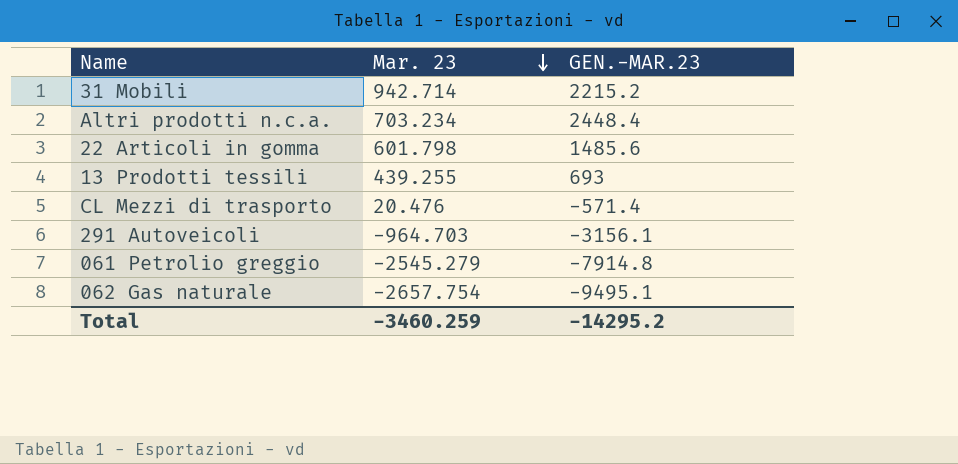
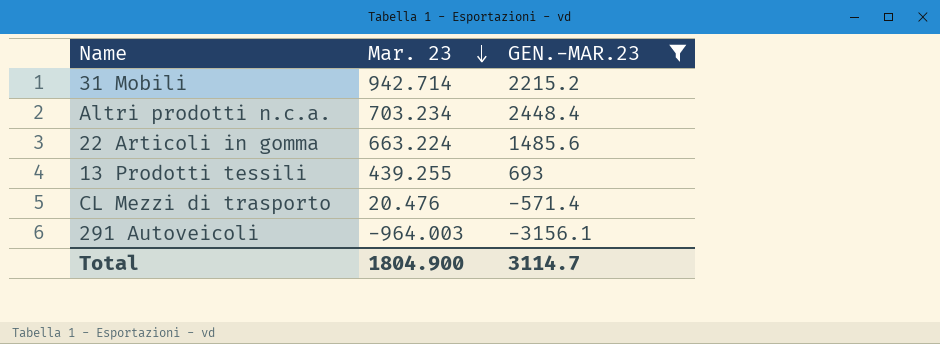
filter: none -> GEN.-MAR.23 >= -3156.1
22 Articoli in gomma | Mar. 23: 601.798 -> 663.224
291 Autoveicoli | Mar. 23: -964.703 -> -964.003
Total | Mar. 23: -3460.259 -> 1804.900
Total | GEN.-MAR.23: -14295.2 -> 3114.7

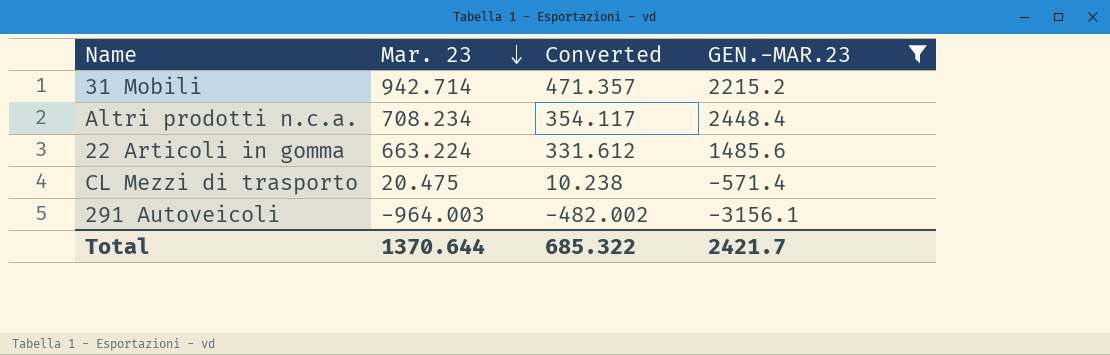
column Converted | formula: none -> [Mar. 23] * 0.5
row 13 Prodotti tessili: 439.255 | 693 -> none
Altri prodotti n.c.a. | Mar. 23: 703.234 -> 708.234
CL Mezzi di trasporto | Mar. 23: 20.476 -> 20.475
Total | Mar. 23: 1804.900 -> 1370.644
Total | GEN.-MAR.23: 3114.7 -> 2421.7

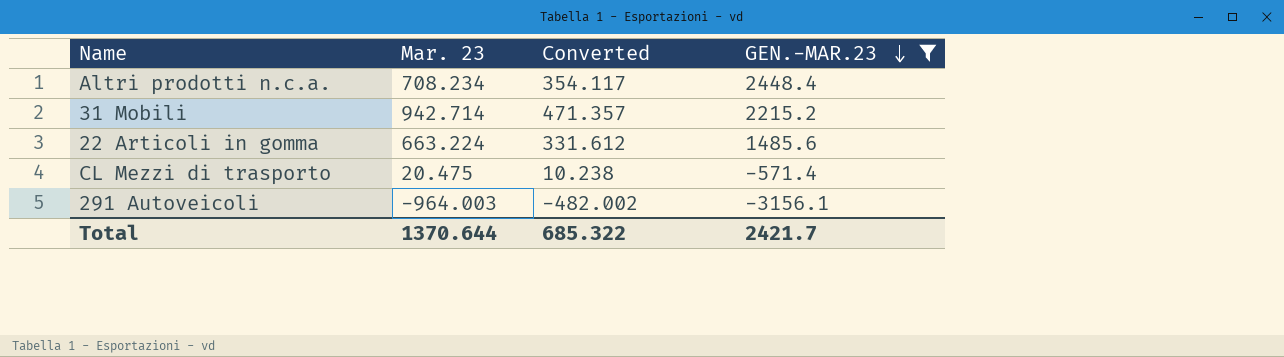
row order: Mar. 23 descending -> GEN.-MAR.23 descending

